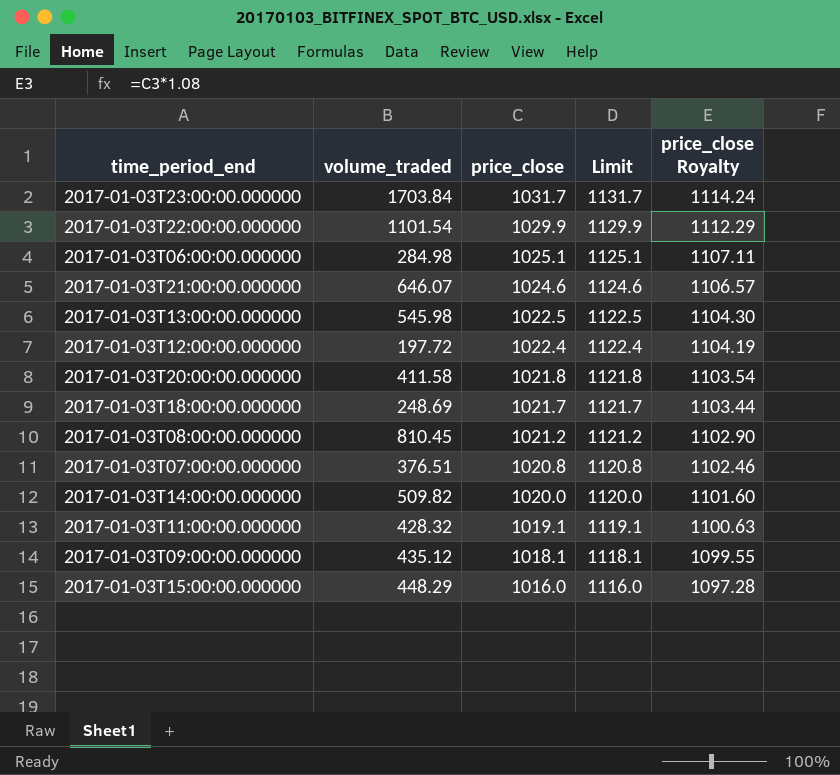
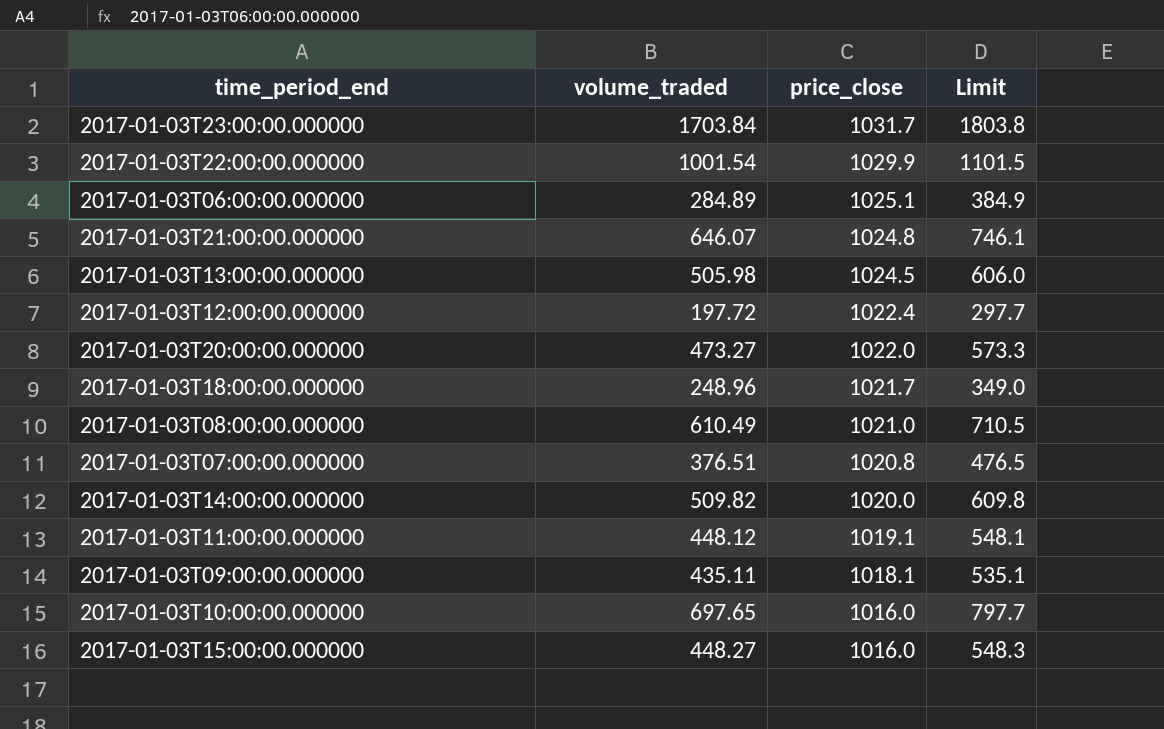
column price_close Royalty | formula: [price_close] * 1.08 -> none
column Limit | formula: [price_close] + 100 -> [volume_traded] + 100
2017-01-03T22:00:00.000000 | volume_traded: 1101.54 -> 1001.54
2017-01-03T06:00:00.000000 | volume_traded: 284.98 -> 284.89
2017-01-03T21:00:00.000000 | price_close: 1024.6 -> 1024.8
2017-01-03T13:00:00.000000 | volume_traded: 545.98 -> 505.98
2017-01-03T13:00:00.000000 | price_close: 1022.5 -> 1024.5
2017-01-03T20:00:00.000000 | volume_traded: 411.58 -> 473.27
2017-01-03T20:00:00.000000 | price_close: 1021.8 -> 1022.0
2017-01-03T18:00:00.000000 | volume_traded: 248.69 -> 248.96
2017-01-03T08:00:00.000000 | volume_traded: 810.45 -> 610.49
2017-01-03T08:00:00.000000 | price_close: 1021.2 -> 1021.0
2017-01-03T11:00:00.000000 | volume_traded: 428.32 -> 448.12
2017-01-03T09:00:00.000000 | volume_traded: 435.12 -> 435.11
row 2017-01-03T10:00:00.000000: none -> 697.65 | 1016.0 | 797.7
2017-01-03T15:00:00.000000 | volume_traded: 448.29 -> 448.27

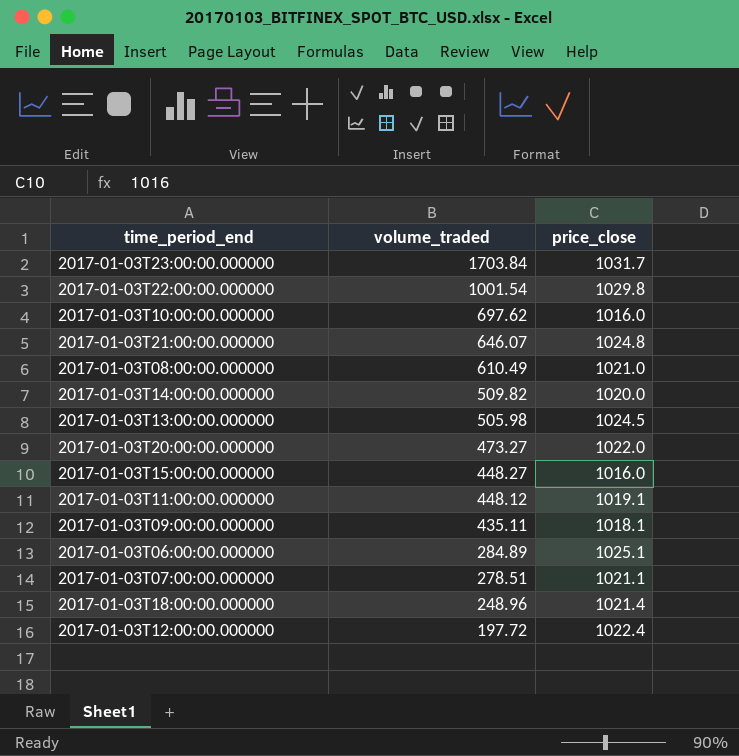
row order: price_close descending -> volume_traded descending
column Limit | formula: [volume_traded] + 100 -> none
2017-01-03T22:00:00.000000 | price_close: 1029.9 -> 1029.8
2017-01-03T10:00:00.000000 | volume_traded: 697.65 -> 697.62
2017-01-03T07:00:00.000000 | volume_traded: 376.51 -> 278.51
2017-01-03T07:00:00.000000 | price_close: 1020.8 -> 1021.1
2017-01-03T18:00:00.000000 | price_close: 1021.7 -> 1021.4

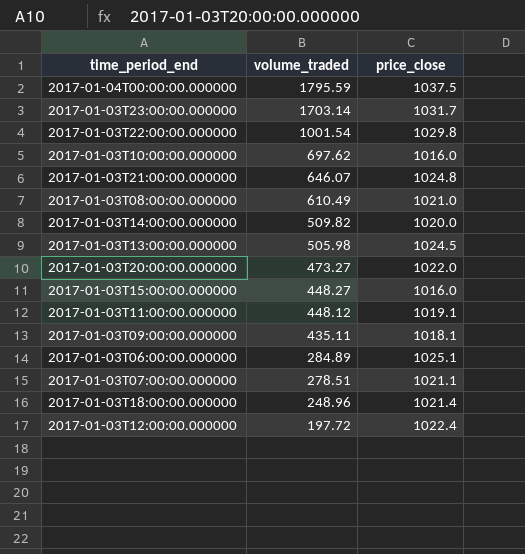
row 2017-01-04T00:00:00.000000: none -> 1795.59 | 1037.5
2017-01-03T23:00:00.000000 | volume_traded: 1703.84 -> 1703.14

